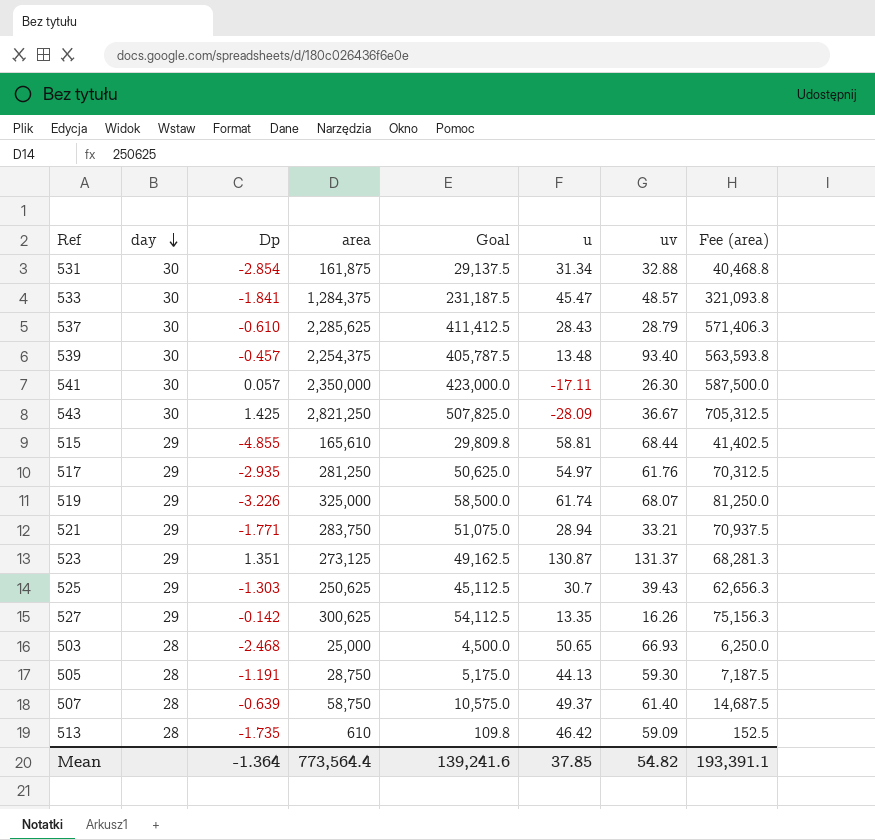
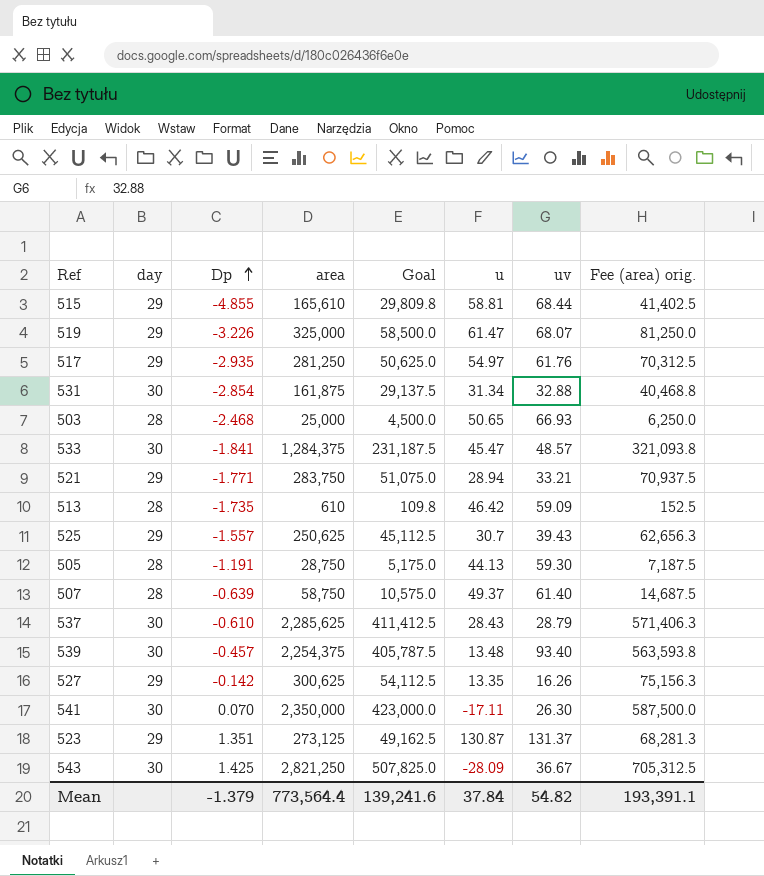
row order: day descending -> Dp ascending
column name: Fee (area) -> Fee (area) orig.
519 | u: 61.74 -> 61.47
525 | Dp: -1.303 -> -1.557
541 | Dp: 0.057 -> 0.070
Mean | Dp: -1.364 -> -1.379
Mean | u: 37.85 -> 37.84

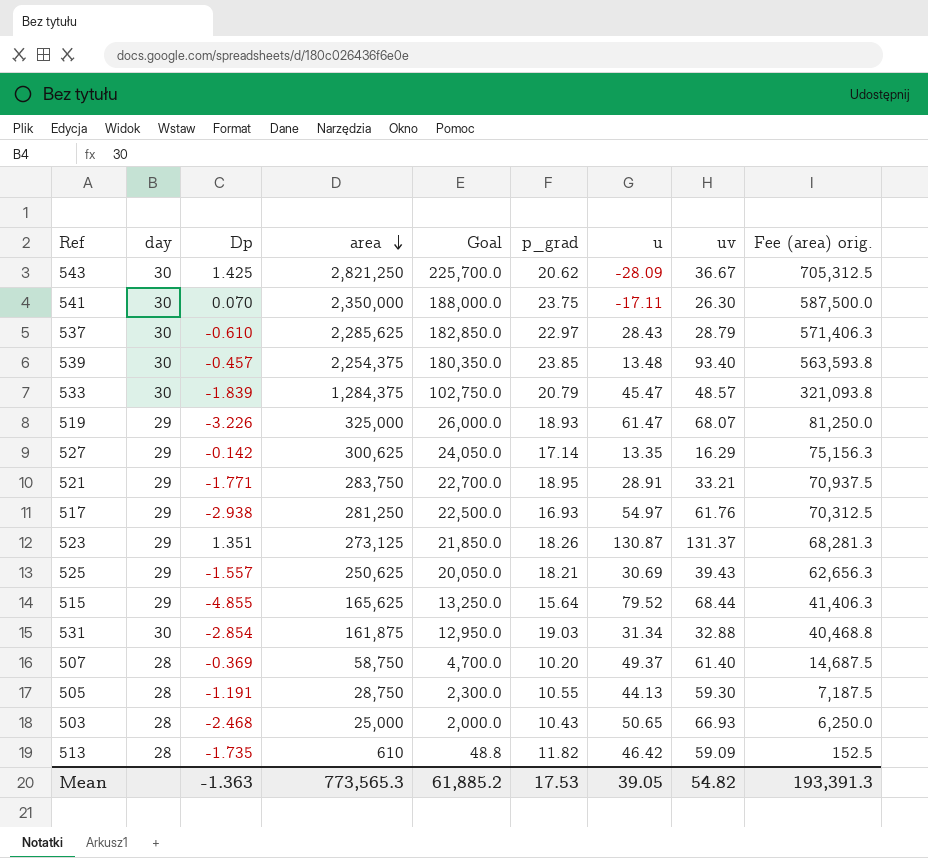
row order: Dp ascending -> area descending
column Goal | formula: [area] * 0.18 -> [area] * 0.08
column p_grad | position: none -> 6
533 | Dp: -1.841 -> -1.839
527 | uv: 16.26 -> 16.29
521 | u: 28.94 -> 28.91
517 | Dp: -2.935 -> -2.938
525 | u: 30.7 -> 30.69
515 | area: 165,610 -> 165,625
515 | u: 58.81 -> 79.52
515 | Fee (area) orig.: 41,402.5 -> 41,406.3
507 | Dp: -0.639 -> -0.369
Mean | Dp: -1.379 -> -1.363
Mean | area: 773,564.4 -> 773,565.3
Mean | Goal: 139,241.6 -> 61,885.2
Mean | u: 37.84 -> 39.05
Mean | Fee (area) orig.: 193,391.1 -> 193,391.3

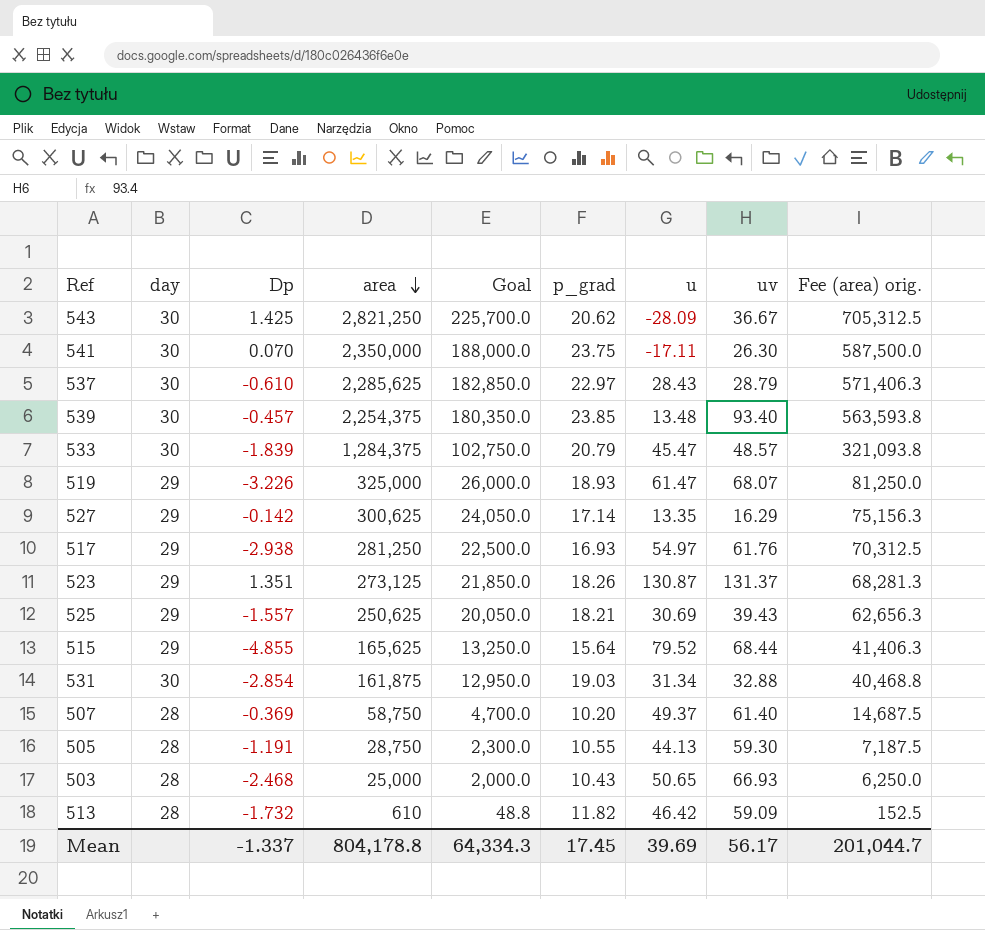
row 521: 29 | -1.771 | 283,750 | 22,700.0 | 18.95 | 28.91 | 33.21 | 70,937.5 -> none
513 | Dp: -1.735 -> -1.732
Mean | Dp: -1.363 -> -1.337
Mean | area: 773,565.3 -> 804,178.8
Mean | Goal: 61,885.2 -> 64,334.3
Mean | p_grad: 17.53 -> 17.45
Mean | u: 39.05 -> 39.69
Mean | uv: 54.82 -> 56.17
Mean | Fee (area) orig.: 193,391.3 -> 201,044.7

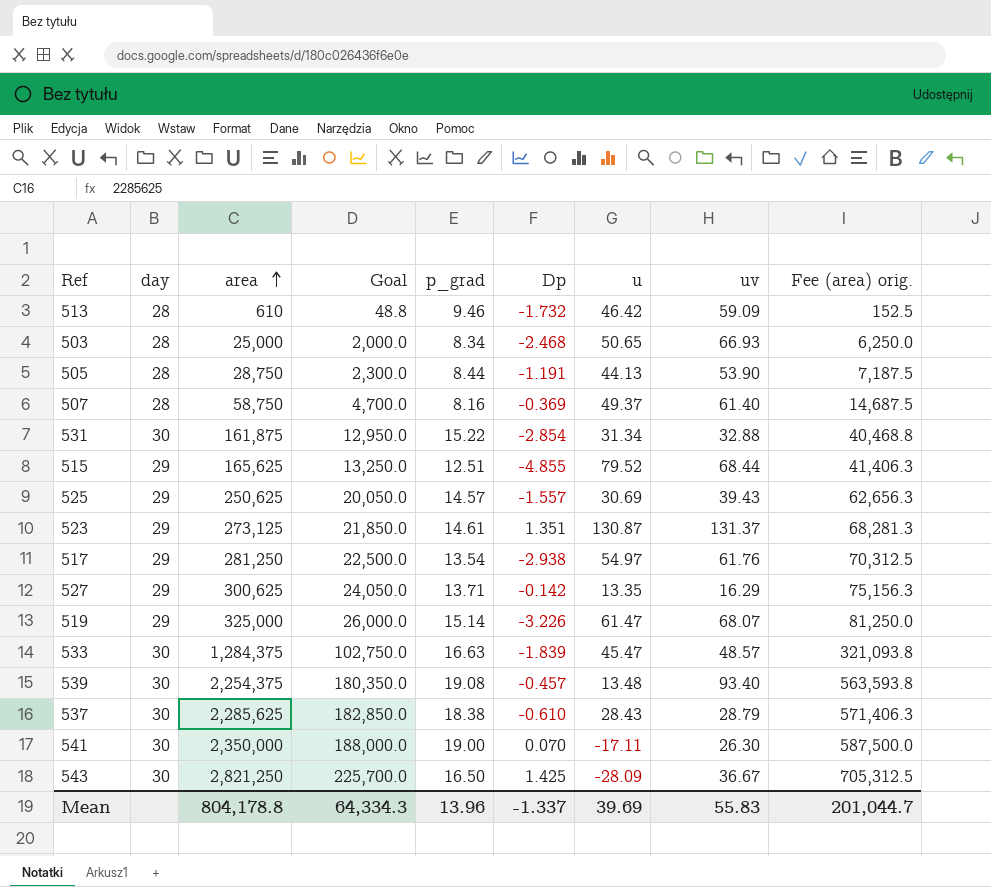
row order: area descending -> area ascending
column Dp | position: 3 -> 6
513 | p_grad: 11.82 -> 9.46
503 | p_grad: 10.43 -> 8.34
505 | p_grad: 10.55 -> 8.44
505 | uv: 59.30 -> 53.90
507 | p_grad: 10.20 -> 8.16
531 | p_grad: 19.03 -> 15.22
515 | p_grad: 15.64 -> 12.51
525 | p_grad: 18.21 -> 14.57
523 | p_grad: 18.26 -> 14.61
517 | p_grad: 16.93 -> 13.54
527 | p_grad: 17.14 -> 13.71
519 | p_grad: 18.93 -> 15.14
533 | p_grad: 20.79 -> 16.63
539 | p_grad: 23.85 -> 19.08
537 | p_grad: 22.97 -> 18.38
541 | p_grad: 23.75 -> 19.00
543 | p_grad: 20.62 -> 16.50
Mean | p_grad: 17.45 -> 13.96
Mean | uv: 56.17 -> 55.83

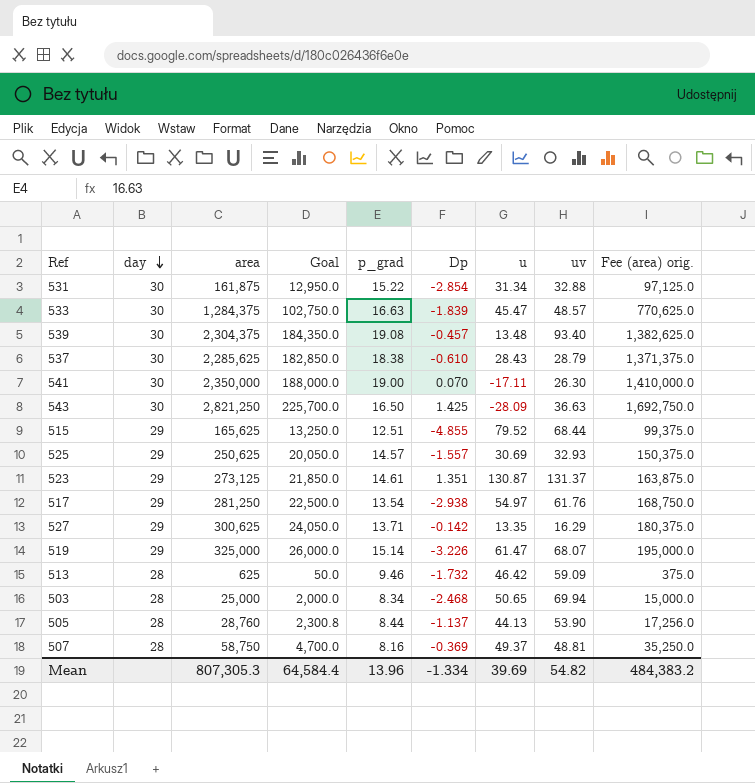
row order: area ascending -> day descending
column Fee (area) orig. | formula: [area] * 0.25 -> [area] * 0.6
539 | area: 2,254,375 -> 2,304,375
539 | Goal: 180,350.0 -> 184,350.0
543 | uv: 36.67 -> 36.63
525 | uv: 39.43 -> 32.93
513 | area: 610 -> 625
513 | Goal: 48.8 -> 50.0
503 | uv: 66.93 -> 69.94
505 | area: 28,750 -> 28,760
505 | Goal: 2,300.0 -> 2,300.8
505 | Dp: -1.191 -> -1.137
507 | uv: 61.40 -> 48.81
Mean | area: 804,178.8 -> 807,305.3
Mean | Goal: 64,334.3 -> 64,584.4
Mean | Dp: -1.337 -> -1.334
Mean | uv: 55.83 -> 54.82
Mean | Fee (area) orig.: 201,044.7 -> 484,383.2

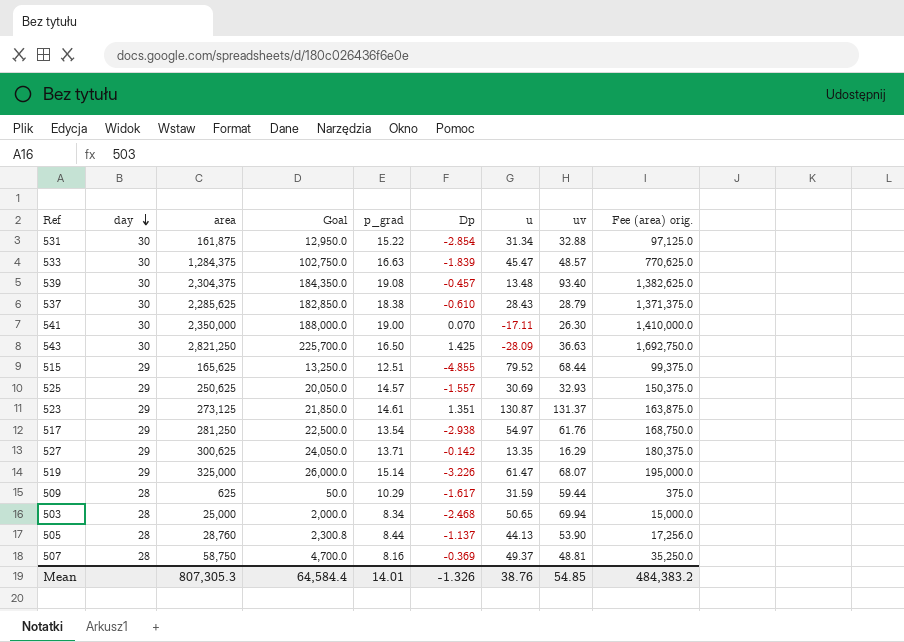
row 513: 28 | 625 | 50.0 | 9.46 | -1.732 | 46.42 | 59.09 | 375.0 -> none
row 509: none -> 28 | 625 | 50.0 | 10.29 | -1.617 | 31.59 | 59.44 | 375.0
Mean | p_grad: 13.96 -> 14.01
Mean | Dp: -1.334 -> -1.326
Mean | u: 39.69 -> 38.76
Mean | uv: 54.82 -> 54.85

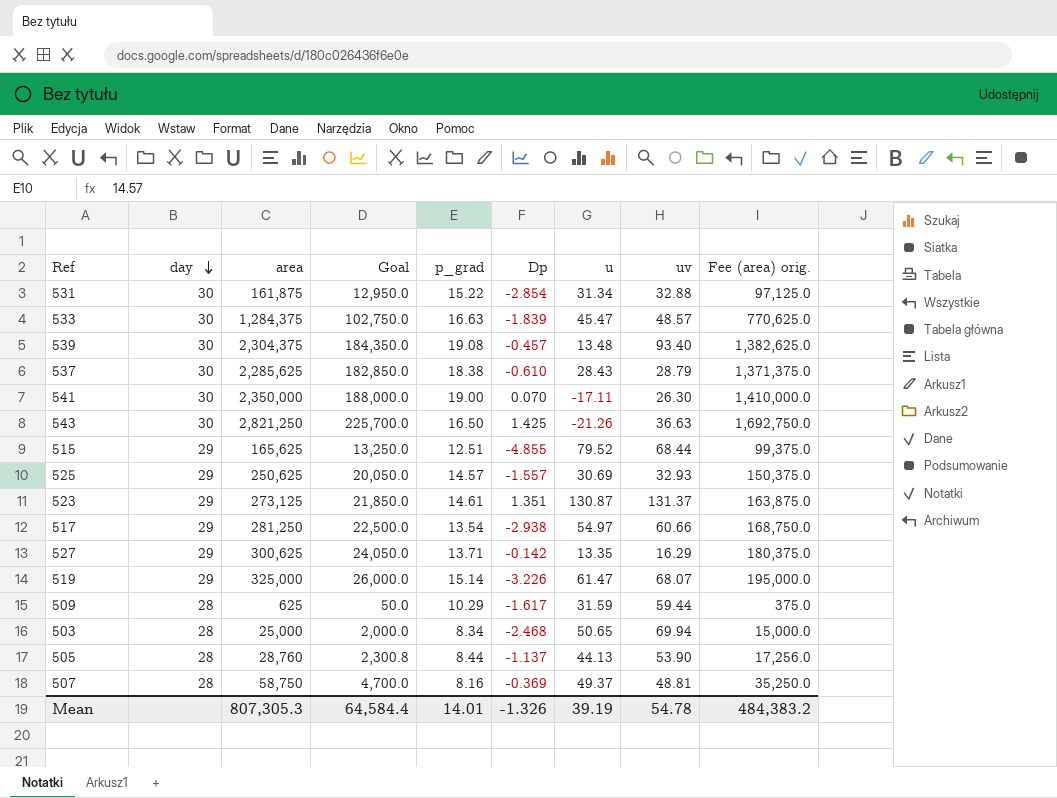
543 | u: -28.09 -> -21.26
517 | uv: 61.76 -> 60.66
Mean | u: 38.76 -> 39.19
Mean | uv: 54.85 -> 54.78

